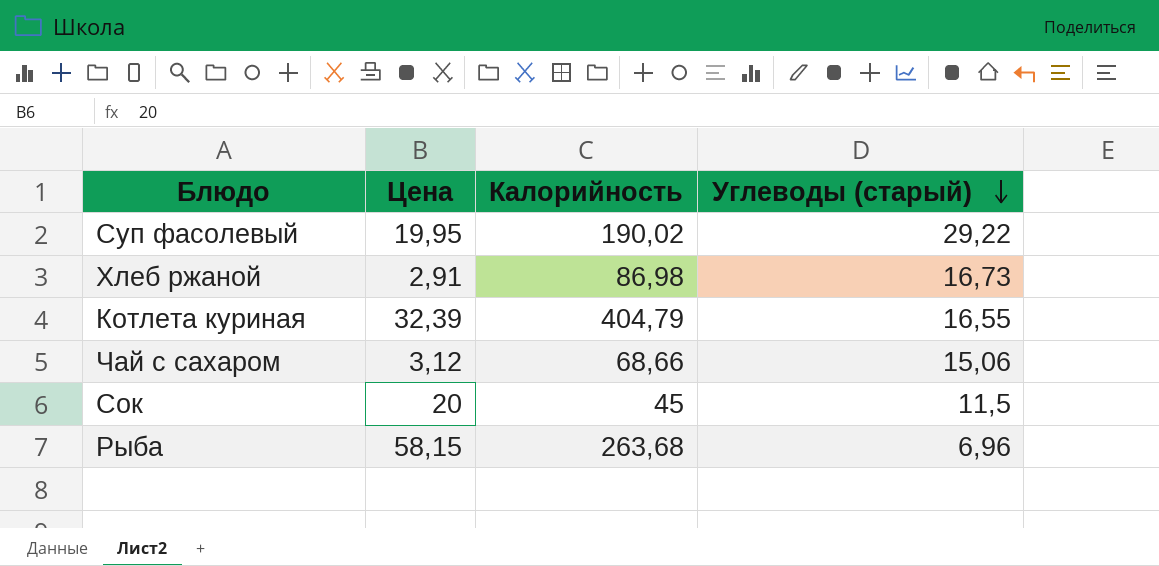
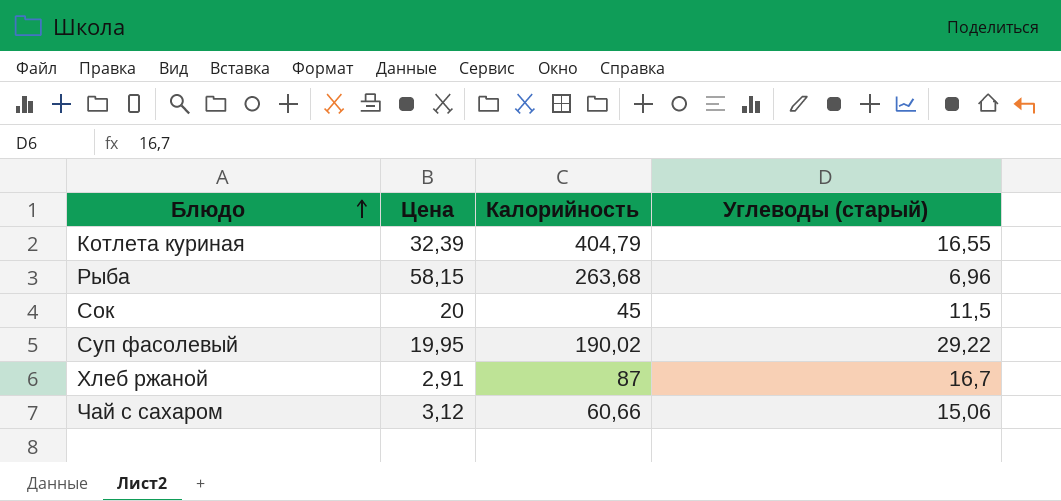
row order: Углеводы (старый) descending -> Блюдо ascending
Хлеб ржаной | Калорийность: 86,98 -> 87
Хлеб ржаной | Углеводы (старый): 16,73 -> 16,7
Чай с сахаром | Калорийность: 68,66 -> 60,66

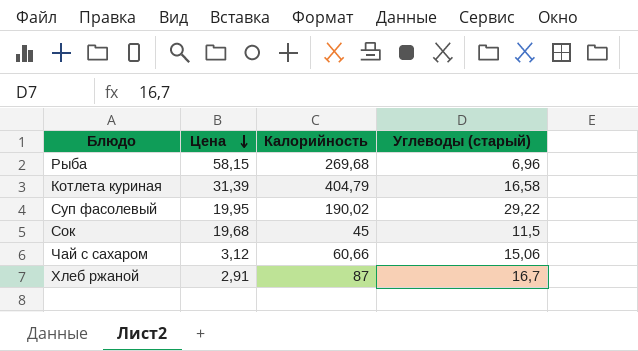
row order: Блюдо ascending -> Цена descending
Рыба | Калорийность: 263,68 -> 269,68
Котлета куриная | Цена: 32,39 -> 31,39
Котлета куриная | Углеводы (старый): 16,55 -> 16,58
Сок | Цена: 20 -> 19,68

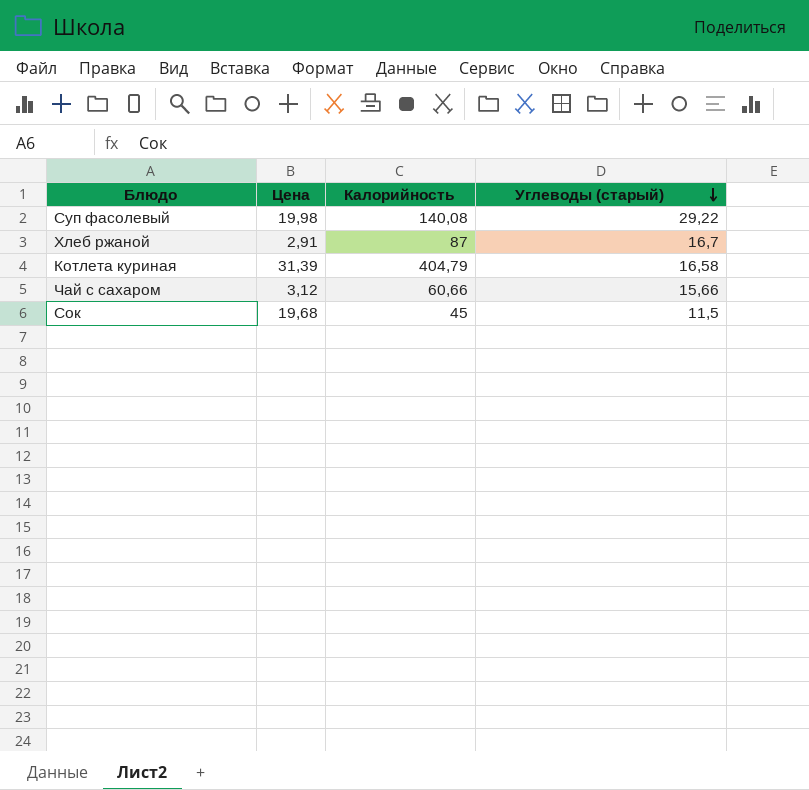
row order: Цена descending -> Углеводы (старый) descending
row Рыба: 58,15 | 269,68 | 6,96 -> none
Суп фасолевый | Цена: 19,95 -> 19,98
Суп фасолевый | Калорийность: 190,02 -> 140,08
Чай с сахаром | Углеводы (старый): 15,06 -> 15,66

